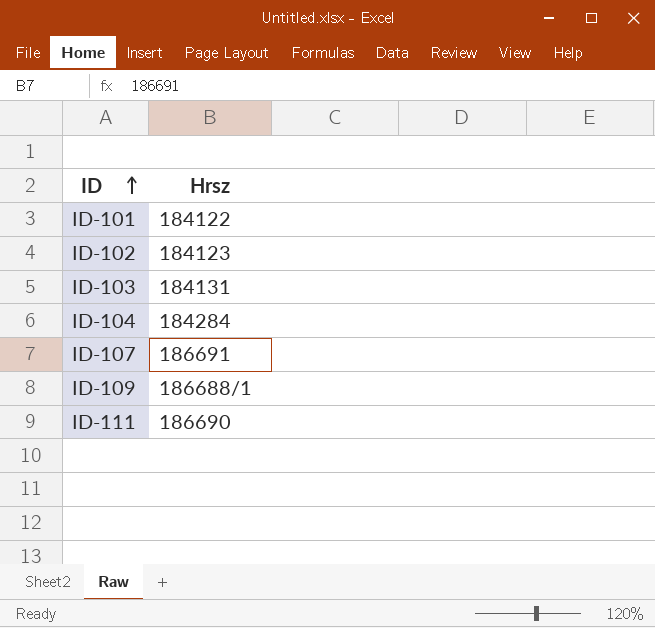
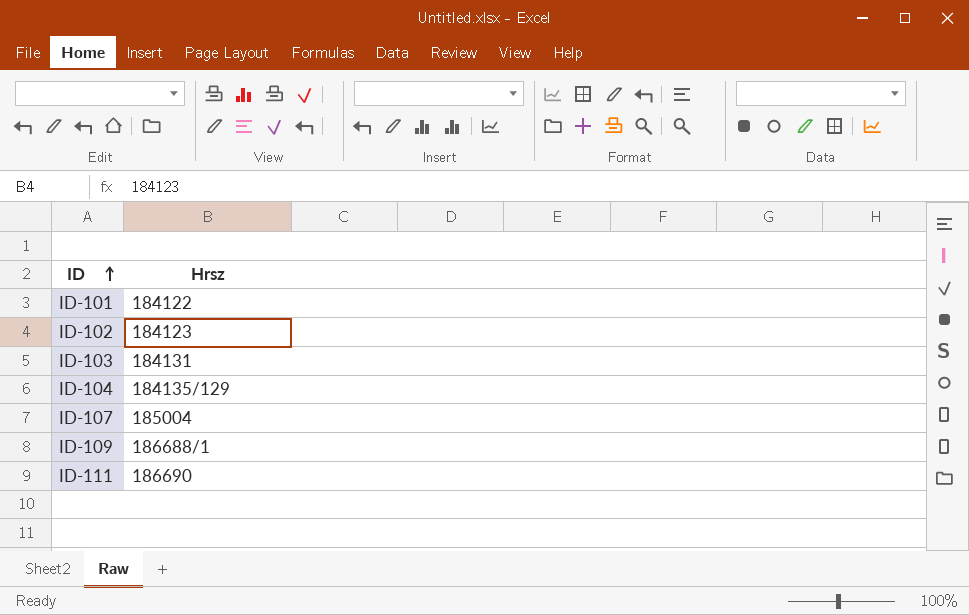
ID-104 | Hrsz: 184284 -> 184135/129
ID-107 | Hrsz: 186691 -> 185004

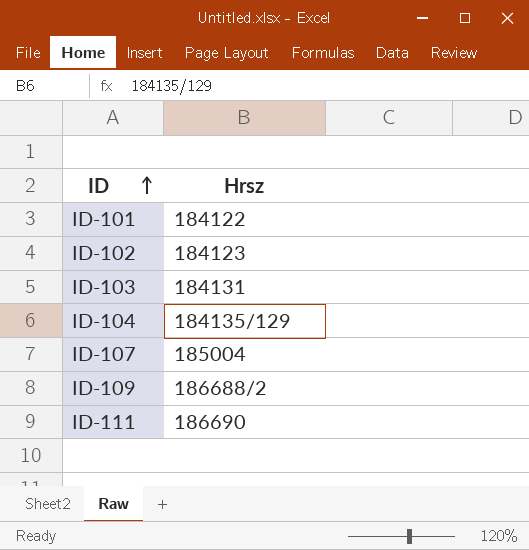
ID-109 | Hrsz: 186688/1 -> 186688/2

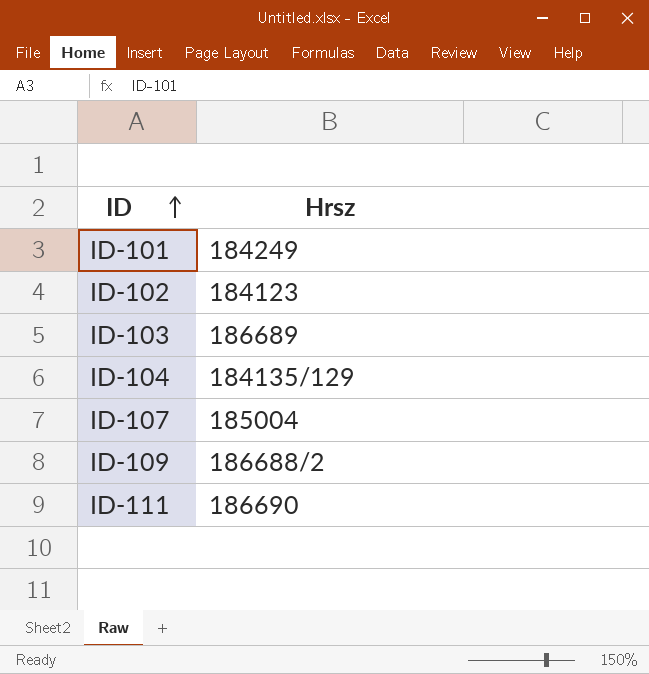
ID-101 | Hrsz: 184122 -> 184249
ID-103 | Hrsz: 184131 -> 186689

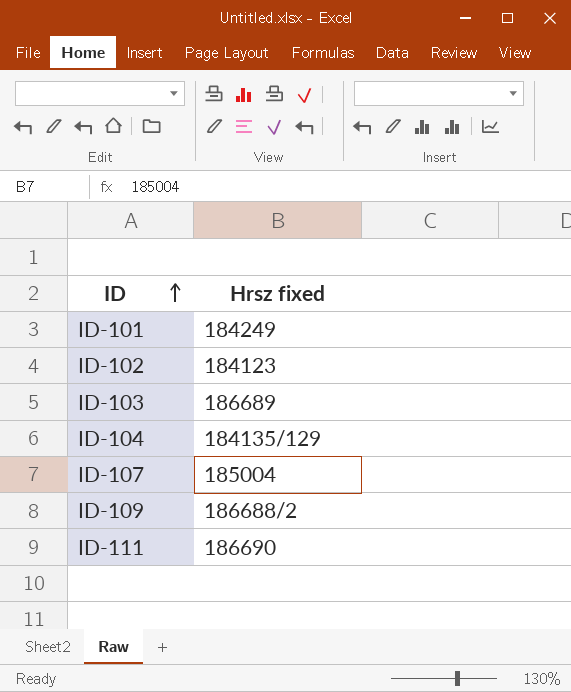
column name: Hrsz -> Hrsz fixed

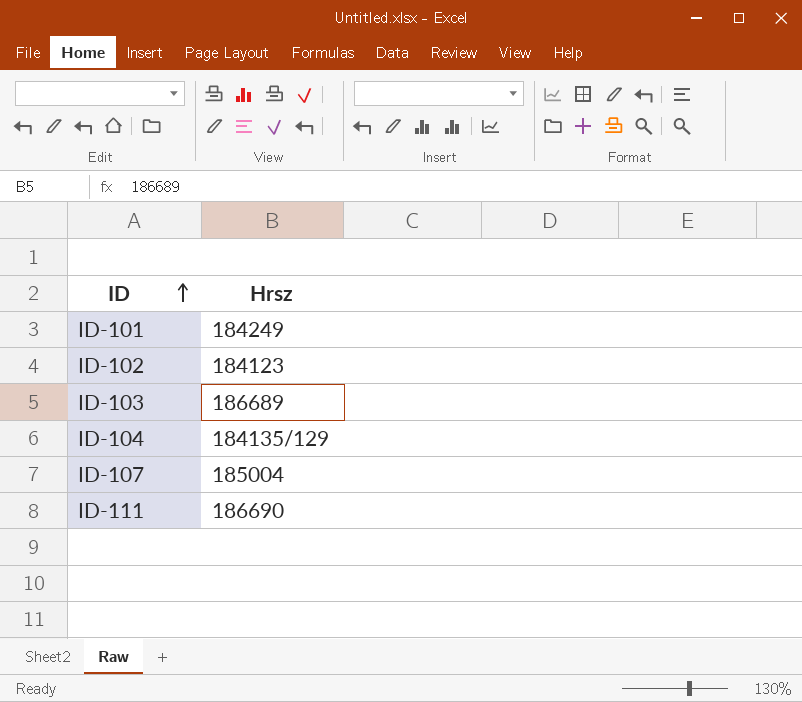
column name: Hrsz fixed -> Hrsz
row ID-109: 186688/2 -> none

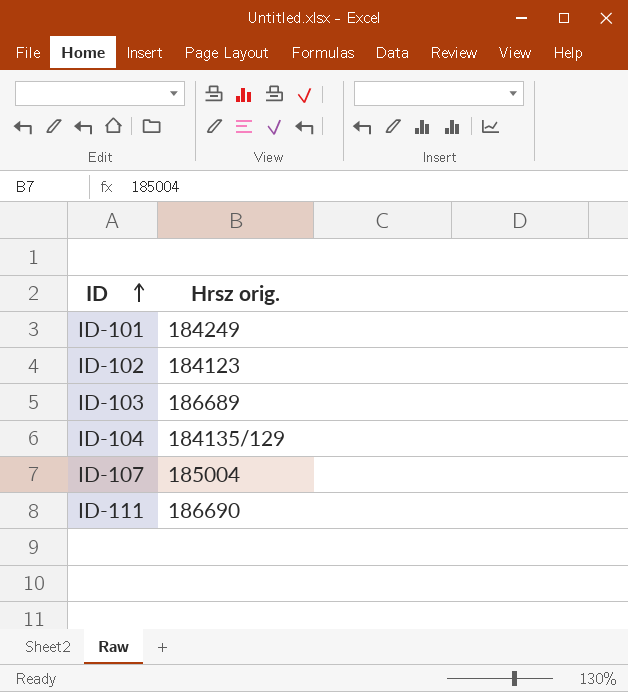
column name: Hrsz -> Hrsz orig.

